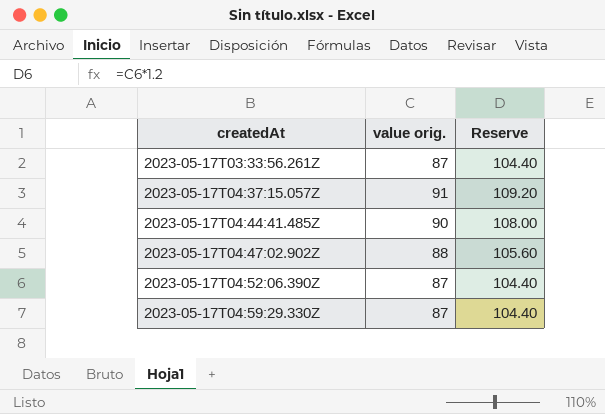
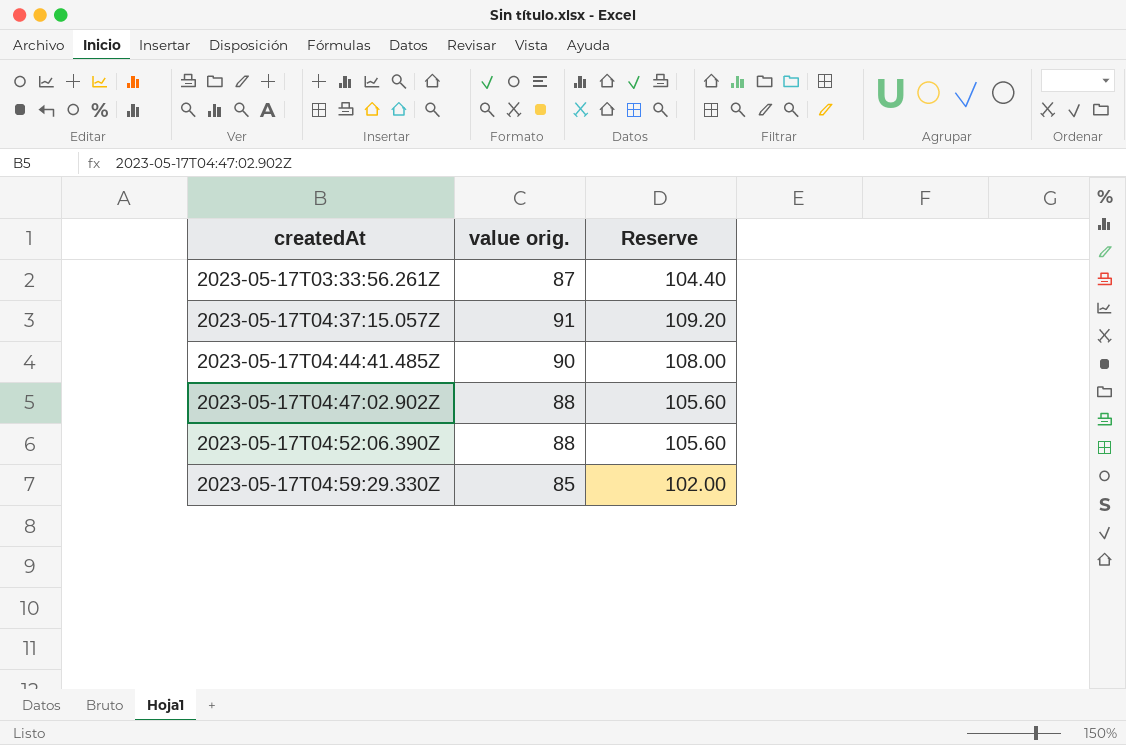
2023-05-17T04:52:06.390Z | value orig.: 87 -> 88
2023-05-17T04:52:06.390Z | Reserve: 104.40 -> 105.60
2023-05-17T04:59:29.330Z | value orig.: 87 -> 85
2023-05-17T04:59:29.330Z | Reserve: 104.40 -> 102.00

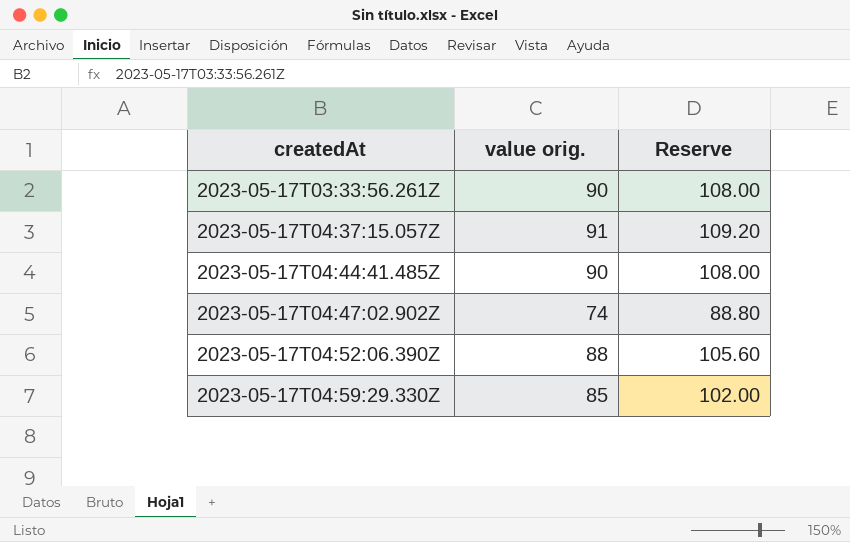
2023-05-17T03:33:56.261Z | value orig.: 87 -> 90
2023-05-17T03:33:56.261Z | Reserve: 104.40 -> 108.00
2023-05-17T04:47:02.902Z | value orig.: 88 -> 74
2023-05-17T04:47:02.902Z | Reserve: 105.60 -> 88.80

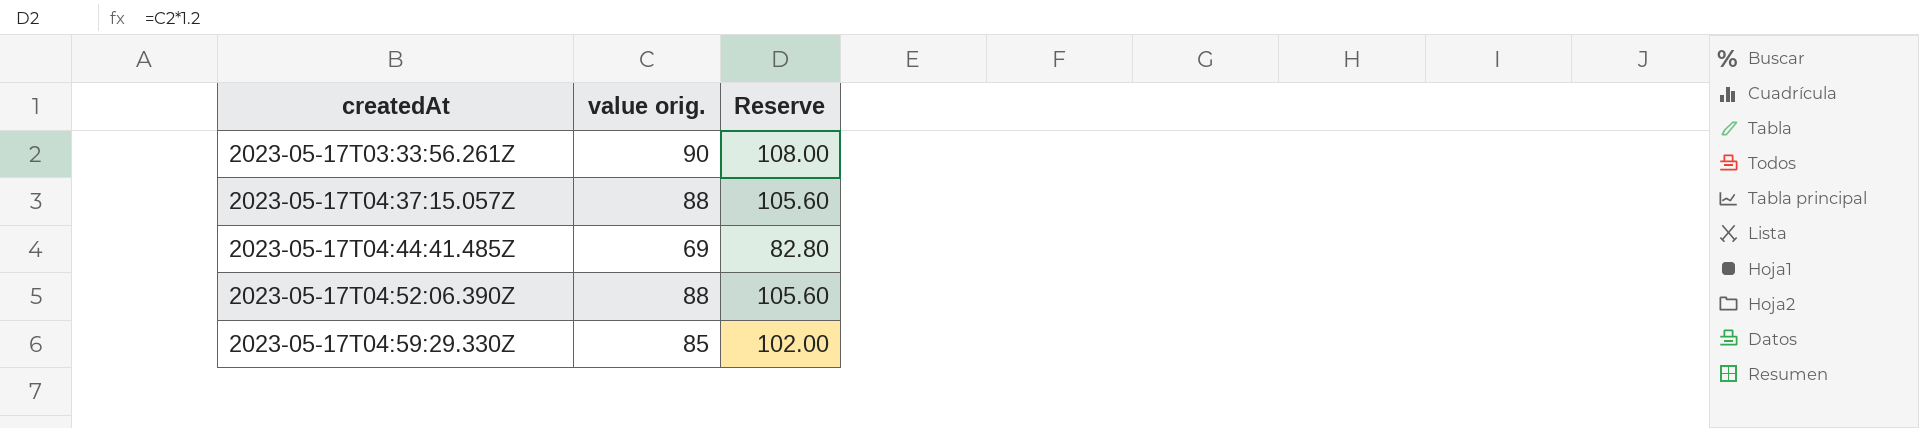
row 2023-05-17T04:47:02.902Z: 74 | 88.80 -> none
2023-05-17T04:37:15.057Z | value orig.: 91 -> 88
2023-05-17T04:37:15.057Z | Reserve: 109.20 -> 105.60
2023-05-17T04:44:41.485Z | value orig.: 90 -> 69
2023-05-17T04:44:41.485Z | Reserve: 108.00 -> 82.80

